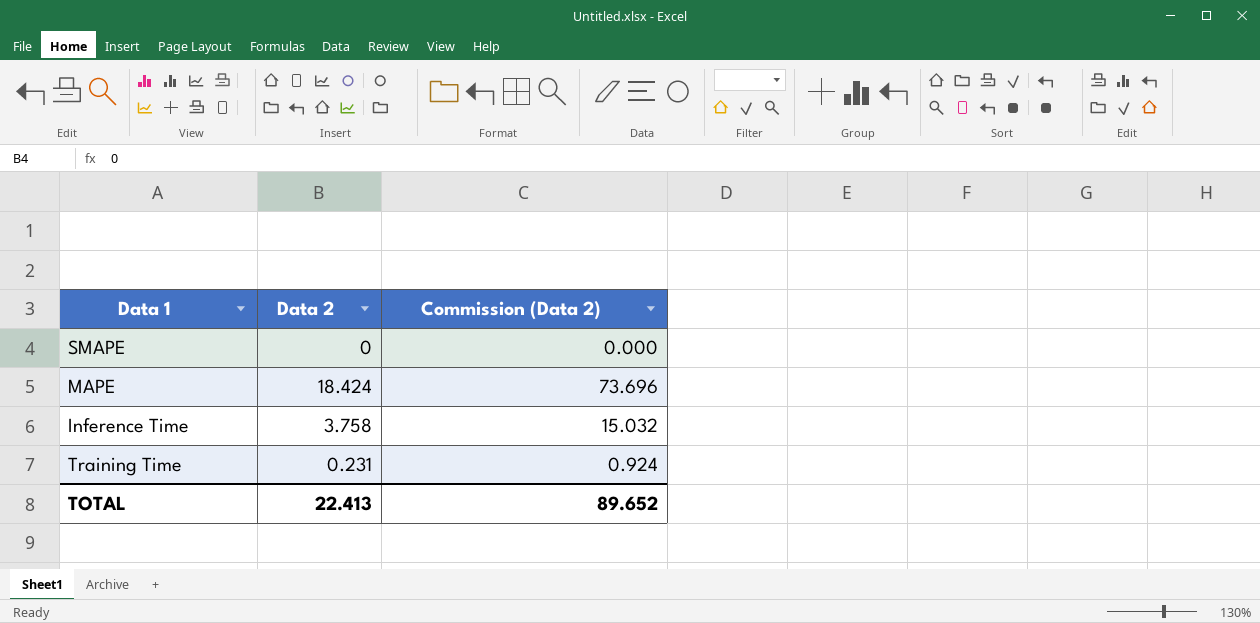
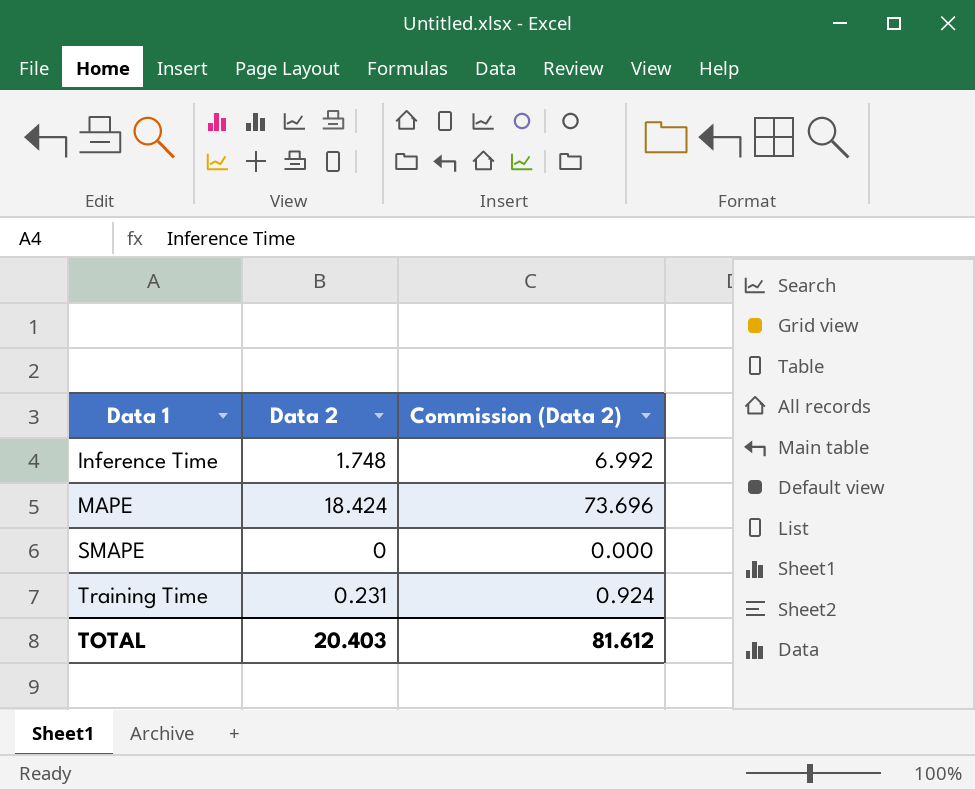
row order: none -> Data 1 ascending
Inference Time | Data 2: 3.758 -> 1.748
Inference Time | Commission (Data 2): 15.032 -> 6.992
TOTAL | Data 2: 22.413 -> 20.403
TOTAL | Commission (Data 2): 89.652 -> 81.612

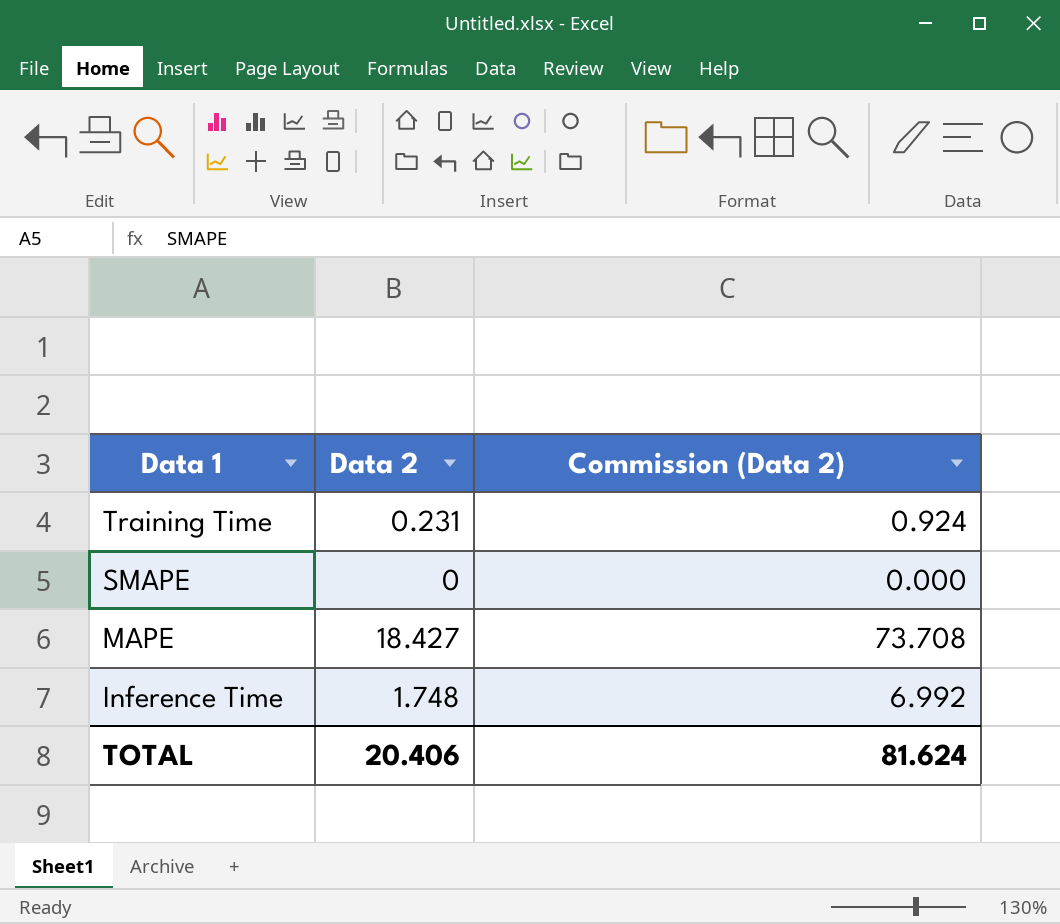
row order: Data 1 ascending -> Data 1 descending
MAPE | Data 2: 18.424 -> 18.427
MAPE | Commission (Data 2): 73.696 -> 73.708
TOTAL | Data 2: 20.403 -> 20.406
TOTAL | Commission (Data 2): 81.612 -> 81.624

